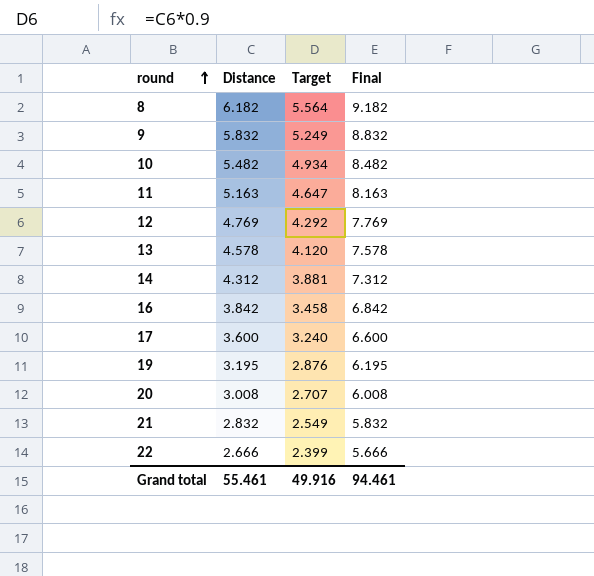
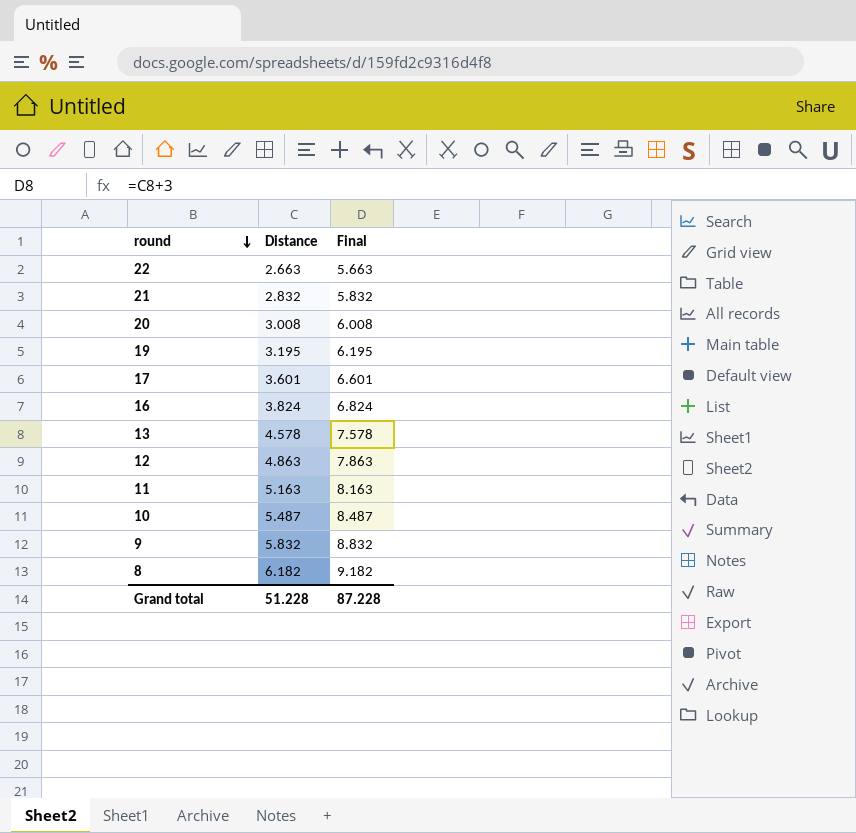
row order: round ascending -> round descending
column Target | formula: [Distance] * 0.9 -> none
row 14: 4.312 | 3.881 | 7.312 -> none
22 | Distance: 2.666 -> 2.663
22 | Final: 5.666 -> 5.663
17 | Distance: 3.600 -> 3.601
17 | Final: 6.600 -> 6.601
16 | Distance: 3.842 -> 3.824
16 | Final: 6.842 -> 6.824
12 | Distance: 4.769 -> 4.863
12 | Final: 7.769 -> 7.863
10 | Distance: 5.482 -> 5.487
10 | Final: 8.482 -> 8.487
Grand total | Distance: 55.461 -> 51.228
Grand total | Final: 94.461 -> 87.228

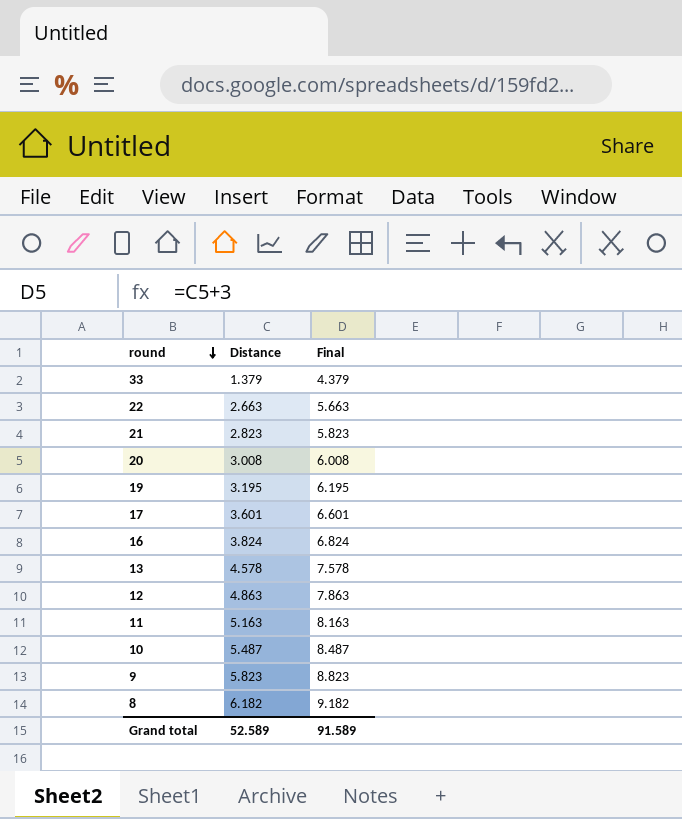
row 33: none -> 1.379 | 4.379
21 | Distance: 2.832 -> 2.823
21 | Final: 5.832 -> 5.823
9 | Distance: 5.832 -> 5.823
9 | Final: 8.832 -> 8.823
Grand total | Distance: 51.228 -> 52.589
Grand total | Final: 87.228 -> 91.589

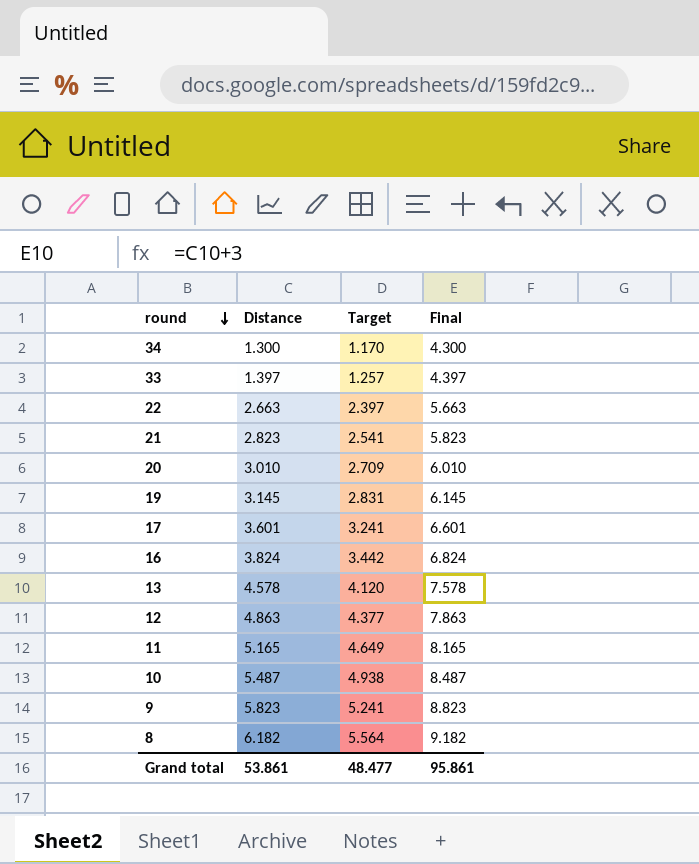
column Target | formula: none -> [Distance] * 0.9
row 34: none -> 1.300 | 1.170 | 4.300
33 | Distance: 1.379 -> 1.397
33 | Final: 4.379 -> 4.397
20 | Distance: 3.008 -> 3.010
20 | Final: 6.008 -> 6.010
19 | Distance: 3.195 -> 3.145
19 | Final: 6.195 -> 6.145
11 | Distance: 5.163 -> 5.165
11 | Final: 8.163 -> 8.165
Grand total | Distance: 52.589 -> 53.861
Grand total | Final: 91.589 -> 95.861

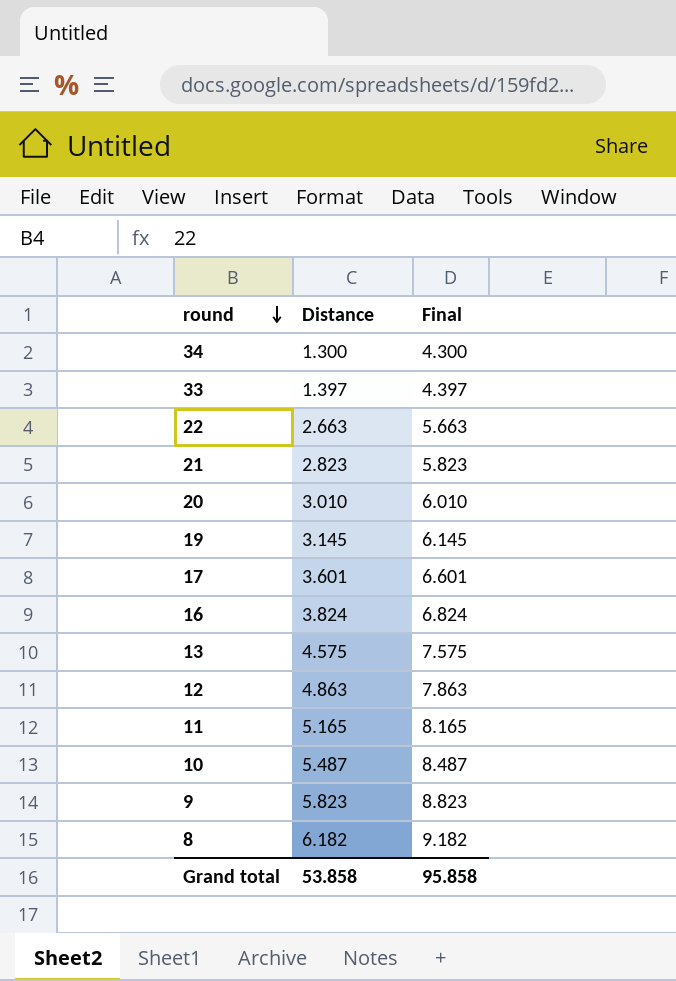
column Target | formula: [Distance] * 0.9 -> none
13 | Distance: 4.578 -> 4.575
13 | Final: 7.578 -> 7.575
Grand total | Distance: 53.861 -> 53.858
Grand total | Final: 95.861 -> 95.858

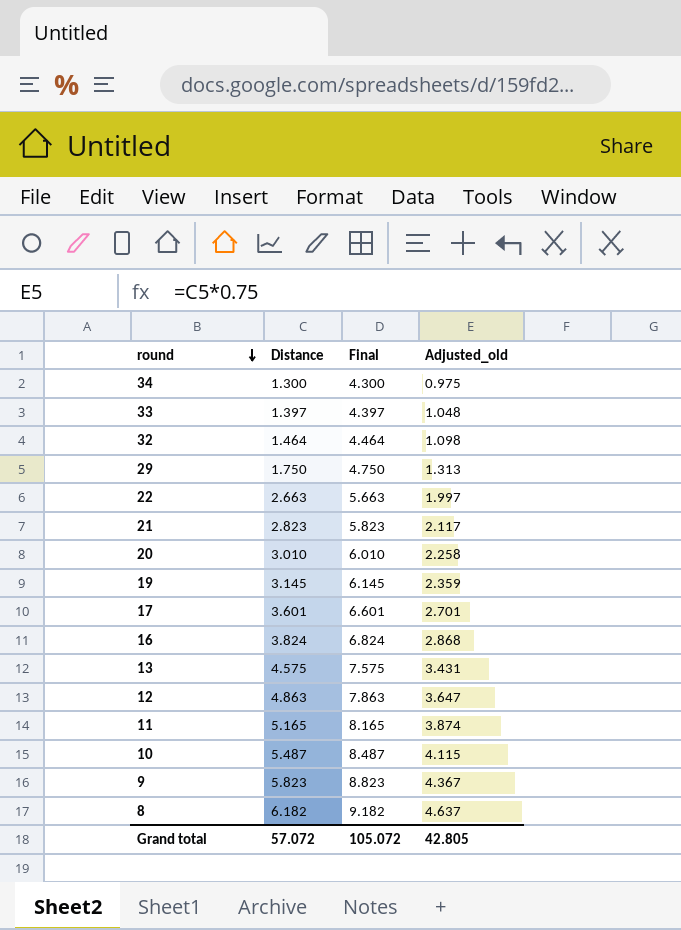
column Adjusted_old | formula: none -> [Distance] * 0.75
row 32: none -> 1.464 | 4.464 | 1.098
row 29: none -> 1.750 | 4.750 | 1.313
Grand total | Distance: 53.858 -> 57.072
Grand total | Final: 95.858 -> 105.072

